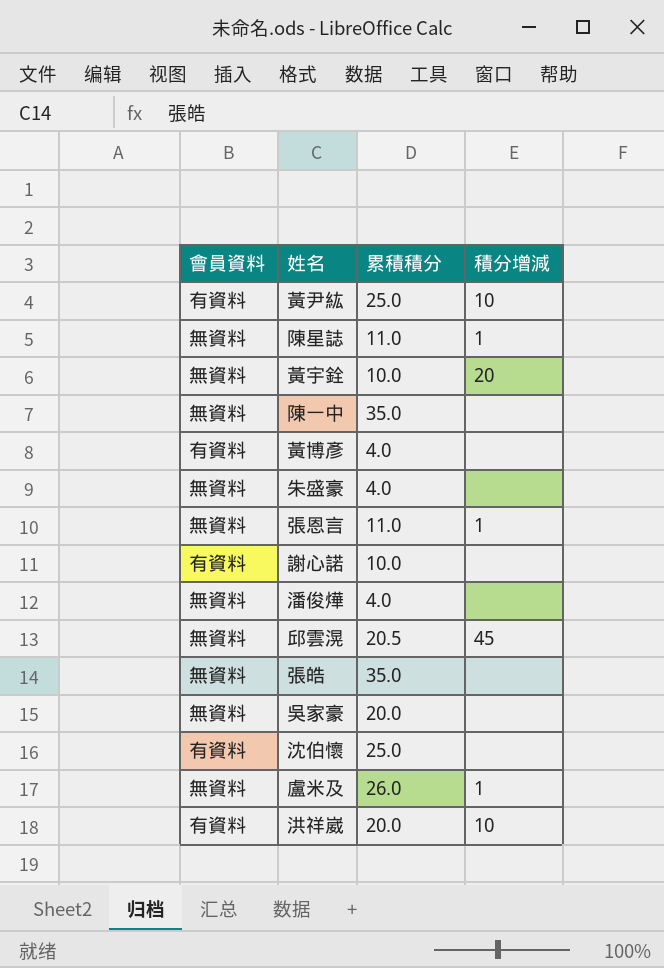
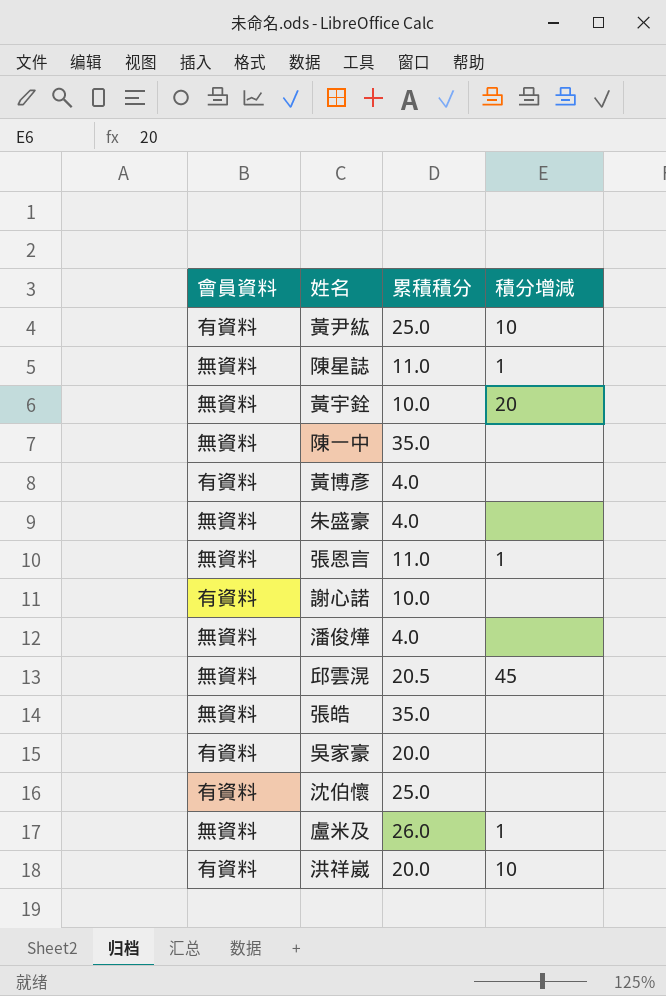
吳家豪 | 會員資料: 無資料 -> 有資料

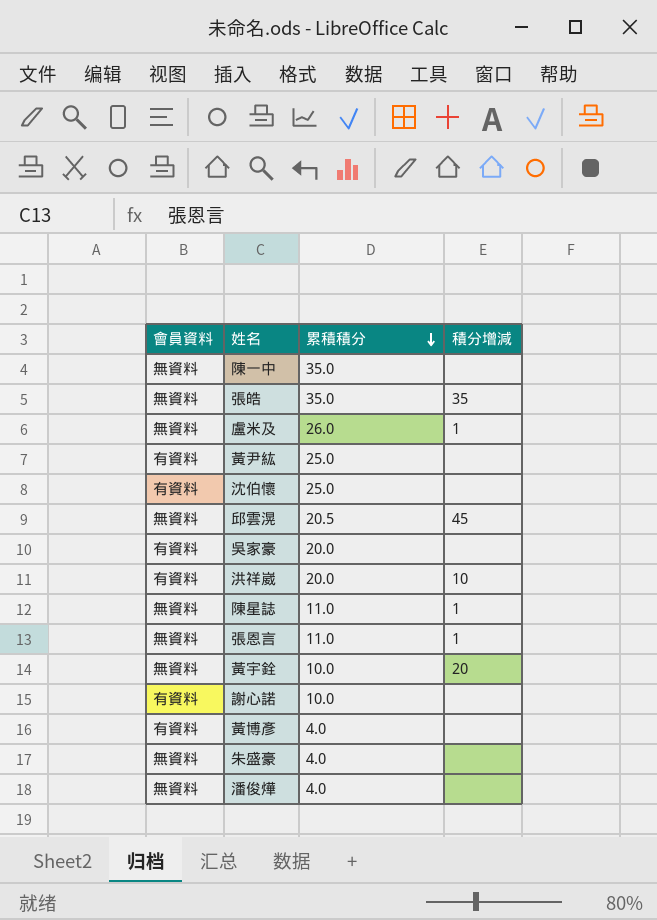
row order: none -> 累積積分 descending
張皓 | 積分增減: none -> 35
黃尹紘 | 積分增減: 10 -> none

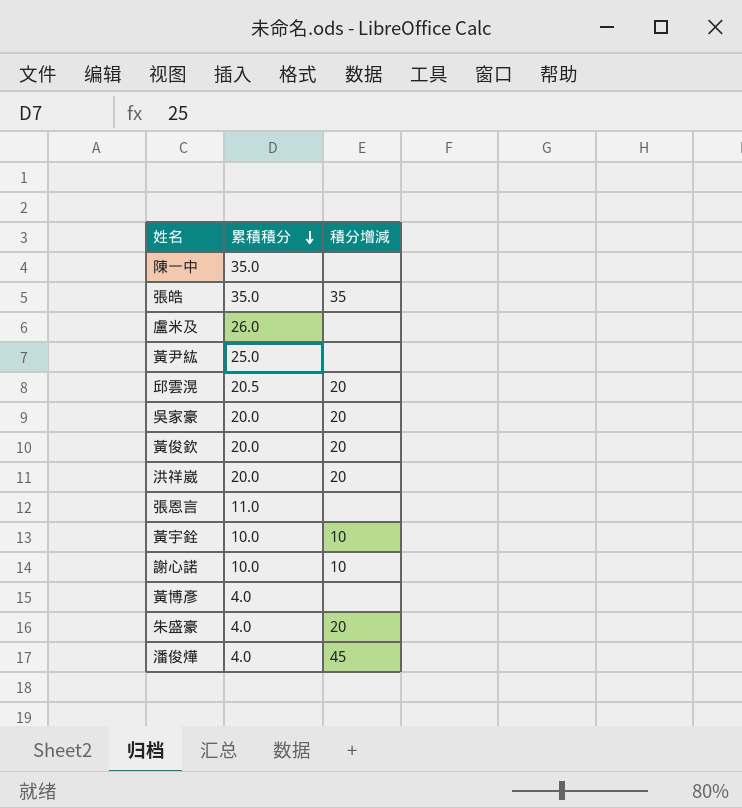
column 會員資料 | position: 1 -> none
row 沈伯懷: 有資料 | 25.0 | none -> none
row 陳星誌: 無資料 | 11.0 | 1 -> none
盧米及 | 積分增減: 1 -> none
邱雲滉 | 積分增減: 45 -> 20
吳家豪 | 積分增減: none -> 20
row 黃俊欽: none -> 20.0 | 20
洪祥崴 | 積分增減: 10 -> 20
張恩言 | 積分增減: 1 -> none
黃宇銓 | 積分增減: 20 -> 10
謝心諾 | 積分增減: none -> 10
朱盛豪 | 積分增減: none -> 20
潘俊燁 | 積分增減: none -> 45

